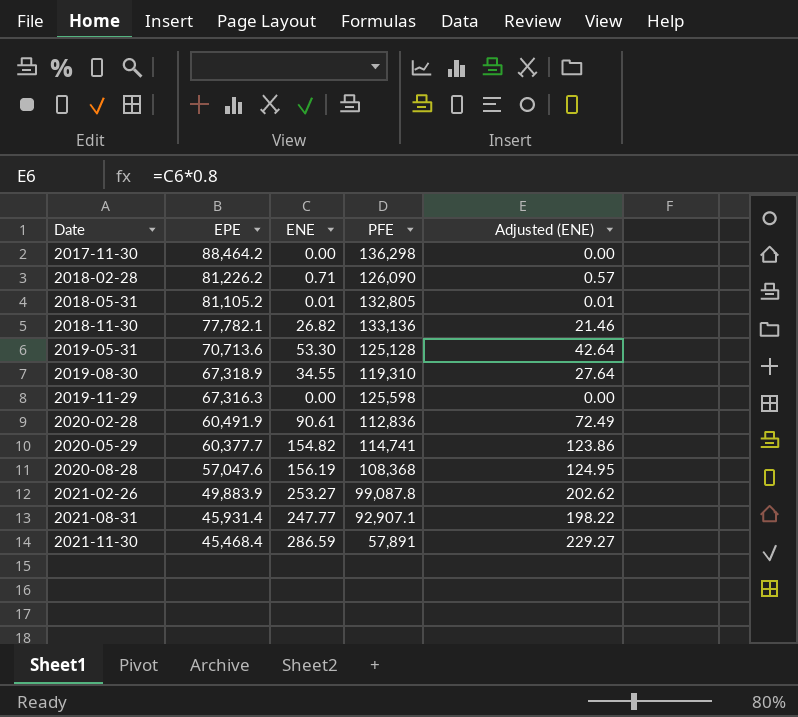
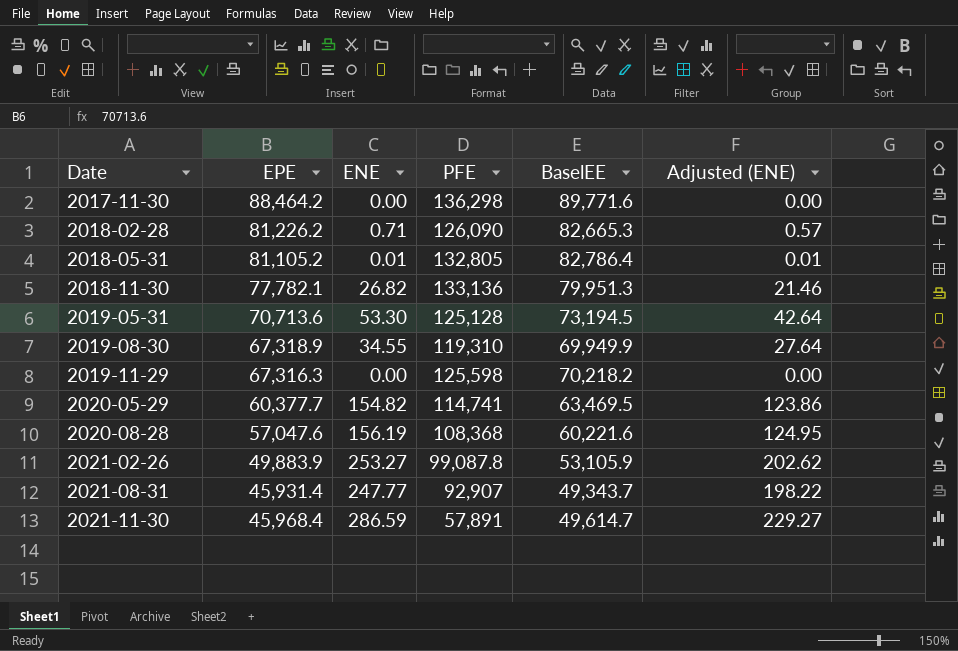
column BaselEE | position: none -> 5
row 2020-02-28: 60,491.9 | 90.61 | 112,836 | 72.49 -> none
2021-08-31 | PFE: 92,907.1 -> 92,907
2021-11-30 | EPE: 45,468.4 -> 45,968.4

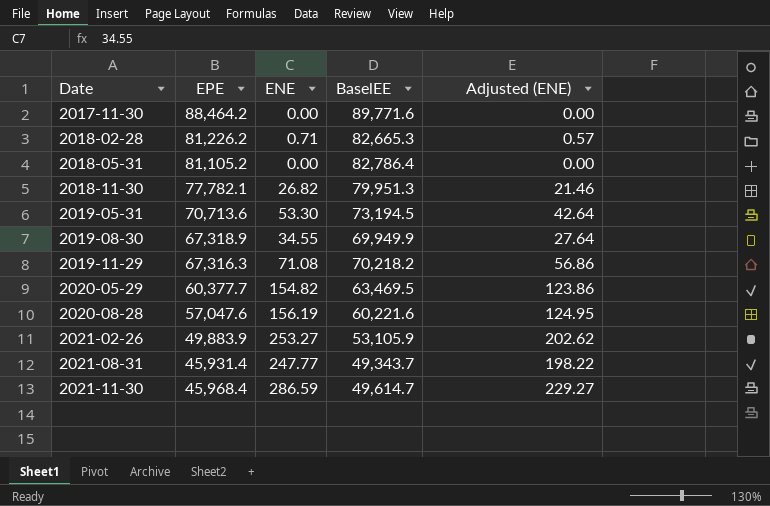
column PFE | position: 4 -> none
2018-05-31 | ENE: 0.01 -> 0.00
2018-05-31 | Adjusted (ENE): 0.01 -> 0.00
2019-11-29 | ENE: 0.00 -> 71.08
2019-11-29 | Adjusted (ENE): 0.00 -> 56.86

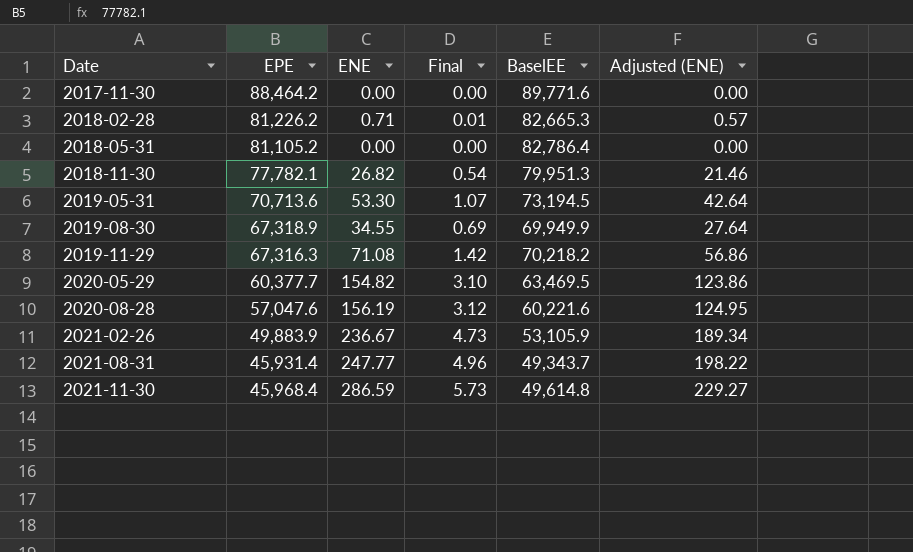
column Final | formula: none -> [ENE] * 0.02
2021-02-26 | ENE: 253.27 -> 236.67
2021-02-26 | Adjusted (ENE): 202.62 -> 189.34
2021-11-30 | BaselEE: 49,614.7 -> 49,614.8

